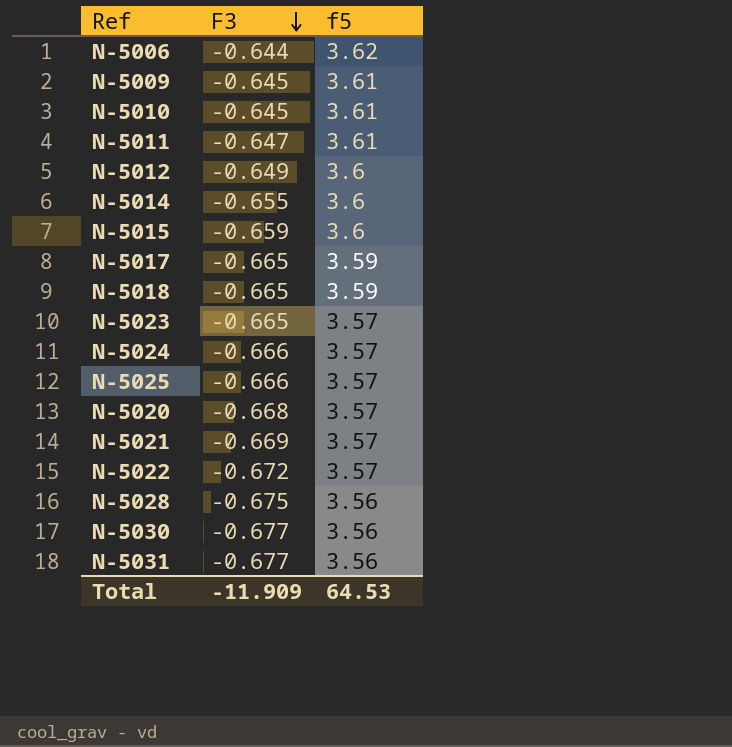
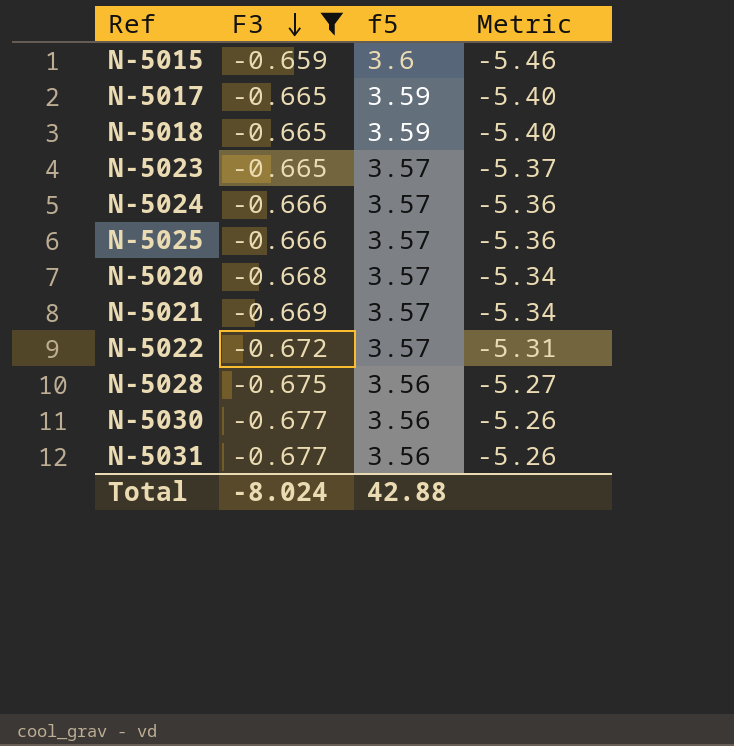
filter: none -> F3 <= -0.659
column Metric | formula: none -> [f5] / [F3]
Total | F3: -11.909 -> -8.024
Total | f5: 64.53 -> 42.88

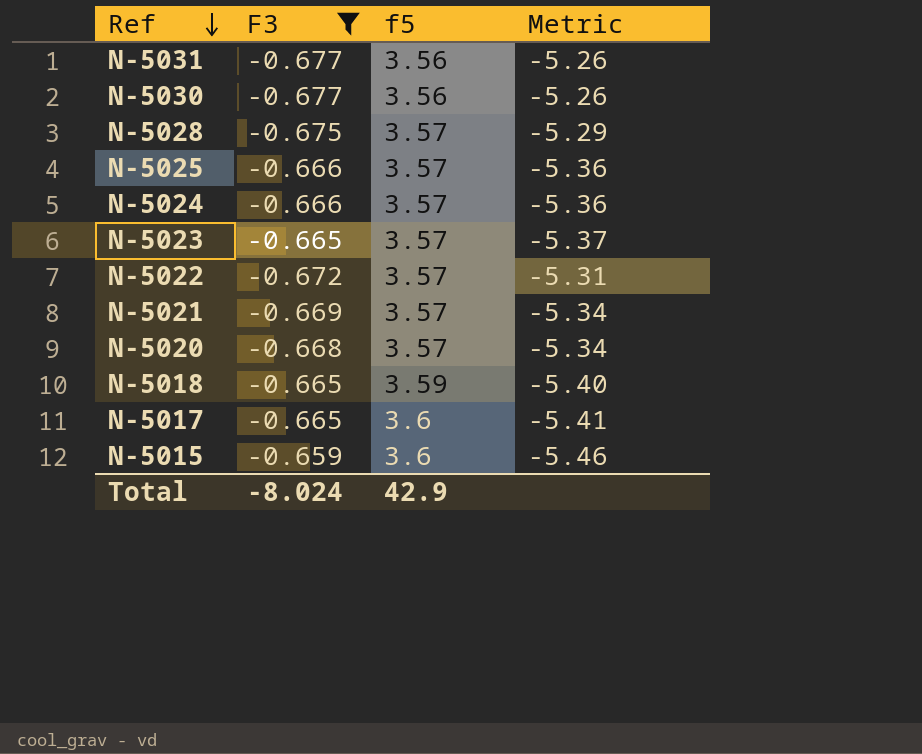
row order: F3 descending -> Ref descending
N-5028 | f5: 3.56 -> 3.57
N-5028 | Metric: -5.27 -> -5.29
N-5017 | f5: 3.59 -> 3.6
N-5017 | Metric: -5.40 -> -5.41
Total | f5: 42.88 -> 42.9

